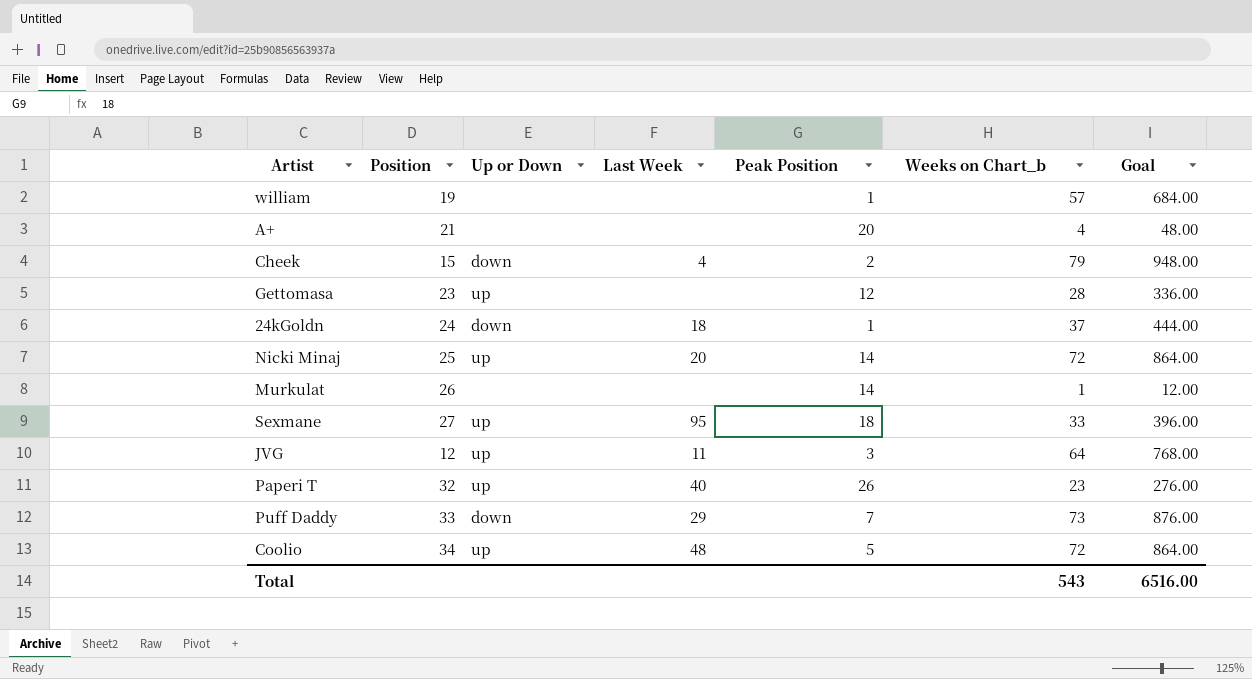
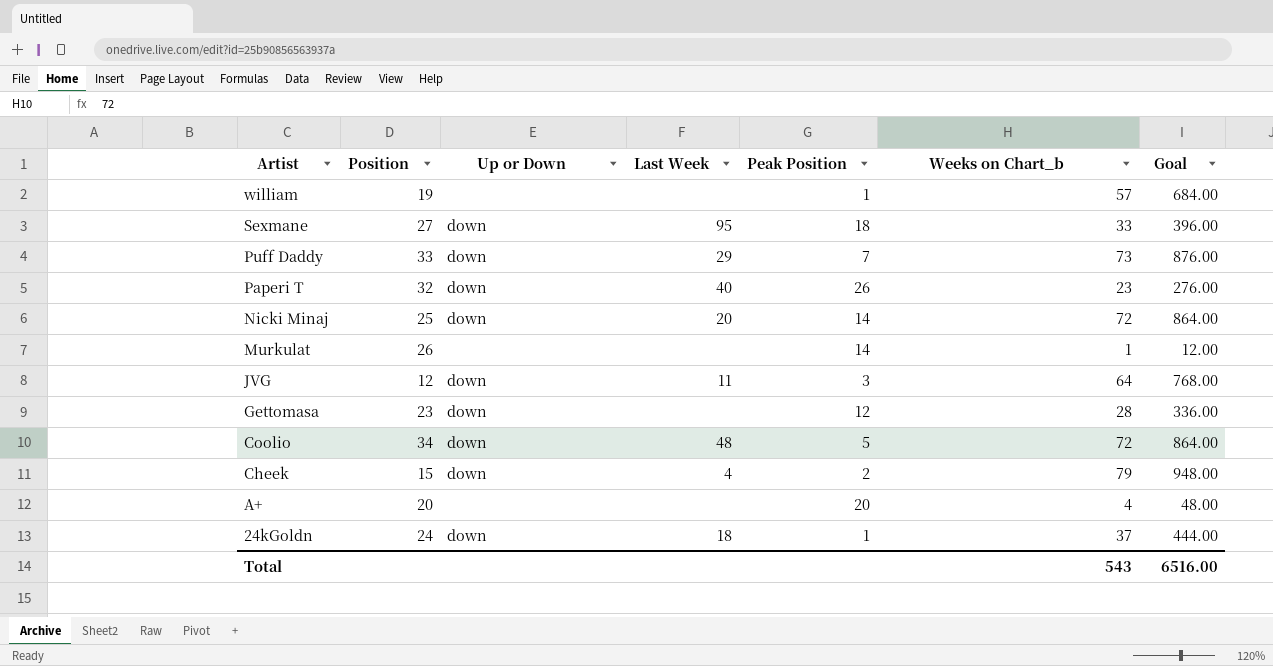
row order: none -> Artist descending
Sexmane | Up or Down: up -> down
Paperi T | Up or Down: up -> down
Nicki Minaj | Up or Down: up -> down
JVG | Up or Down: up -> down
Gettomasa | Up or Down: up -> down
Coolio | Up or Down: up -> down
A+ | Position: 21 -> 20

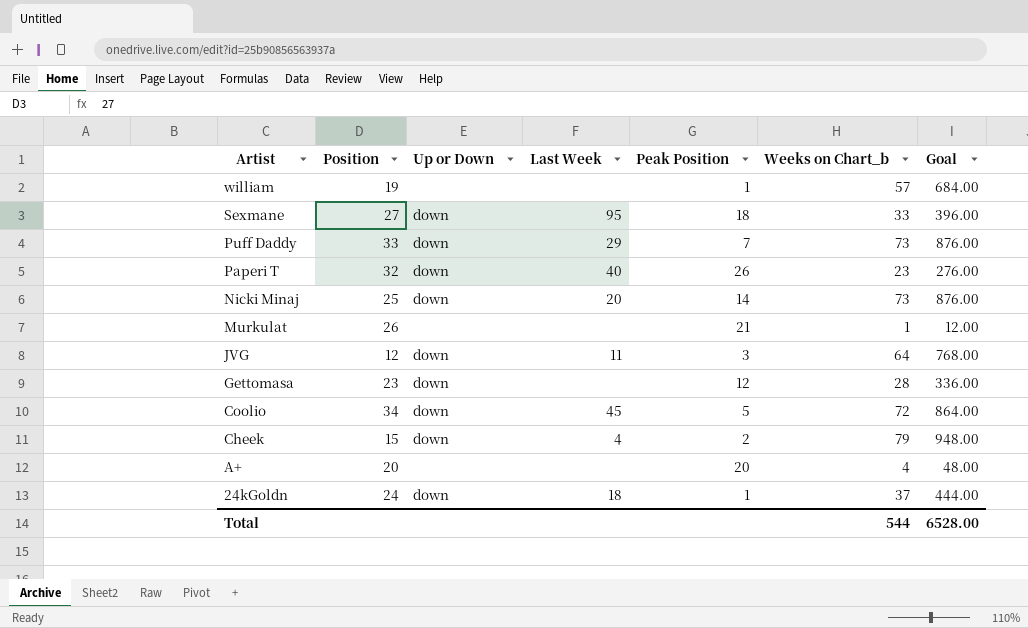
Nicki Minaj | Weeks on Chart_b: 72 -> 73
Nicki Minaj | Goal: 864.00 -> 876.00
Murkulat | Peak Position: 14 -> 21
Coolio | Last Week: 48 -> 45
Total | Weeks on Chart_b: 543 -> 544
Total | Goal: 6516.00 -> 6528.00

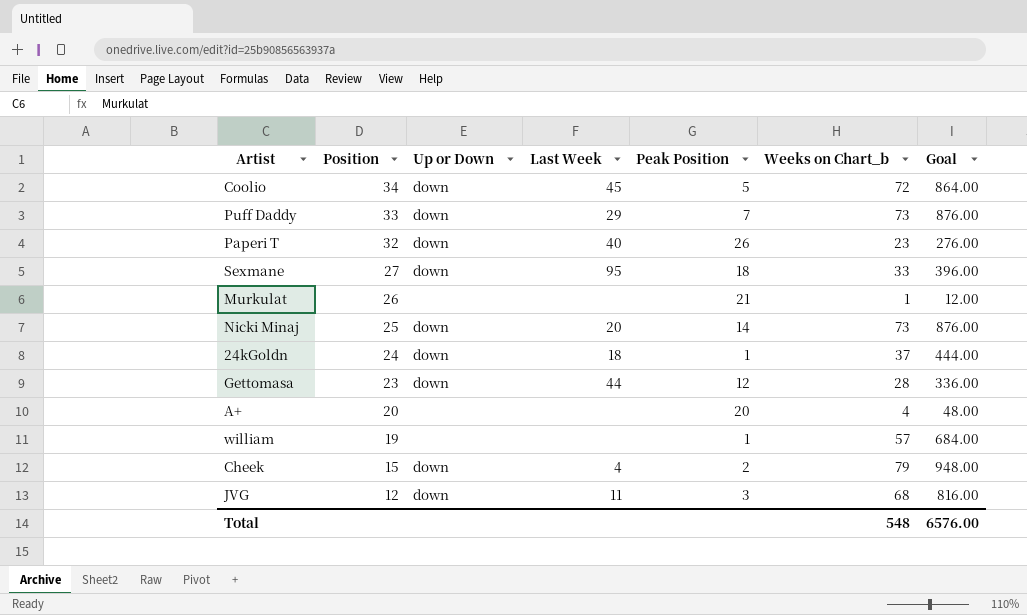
row order: Artist descending -> Position descending
Gettomasa | Last Week: none -> 44
JVG | Weeks on Chart_b: 64 -> 68
JVG | Goal: 768.00 -> 816.00
Total | Weeks on Chart_b: 544 -> 548
Total | Goal: 6528.00 -> 6576.00

